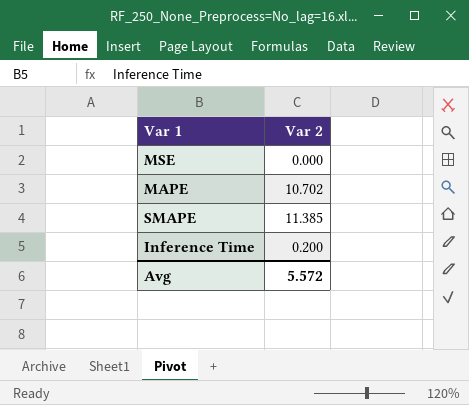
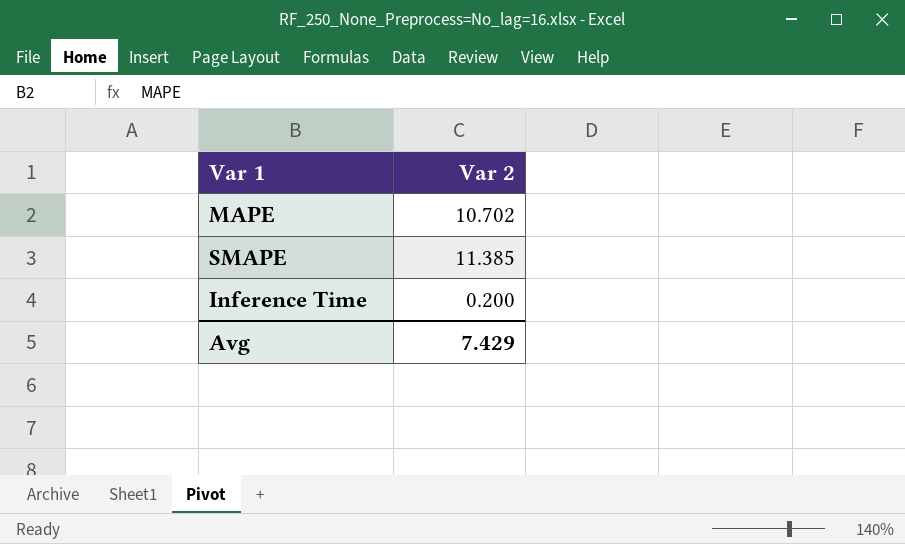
row MSE: 0.000 -> none
Avg | Var 2: 5.572 -> 7.429

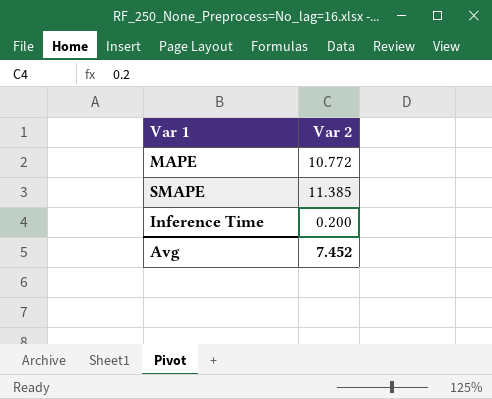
MAPE | Var 2: 10.702 -> 10.772
Avg | Var 2: 7.429 -> 7.452

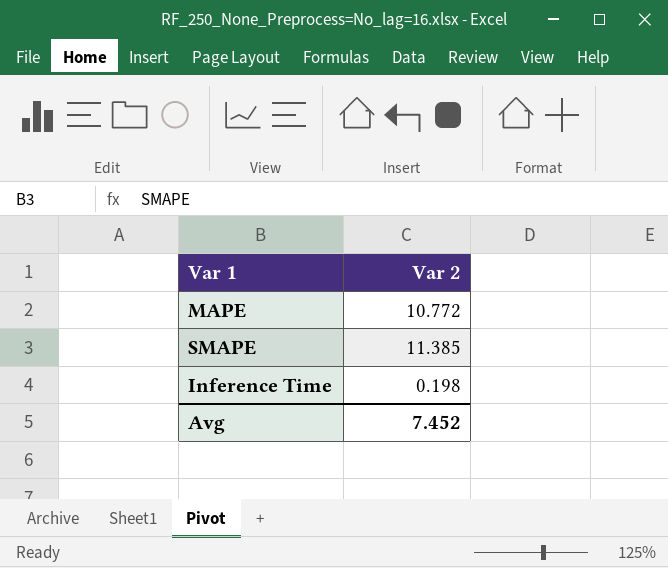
Inference Time | Var 2: 0.200 -> 0.198

